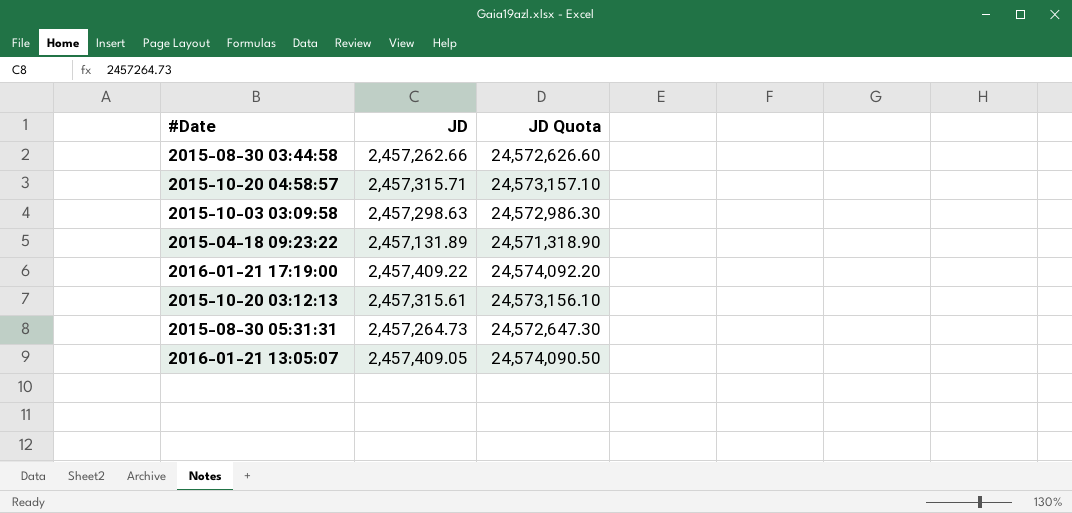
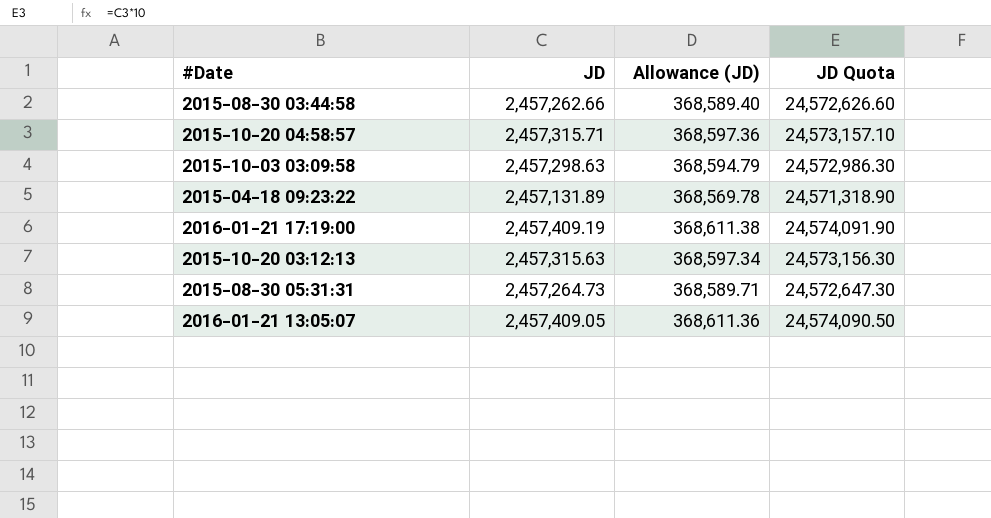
column Allowance (JD) | formula: none -> [JD] * 0.15
2016-01-21 17:19:00 | JD: 2,457,409.22 -> 2,457,409.19
2016-01-21 17:19:00 | JD Quota: 24,574,092.20 -> 24,574,091.90
2015-10-20 03:12:13 | JD: 2,457,315.61 -> 2,457,315.63
2015-10-20 03:12:13 | JD Quota: 24,573,156.10 -> 24,573,156.30

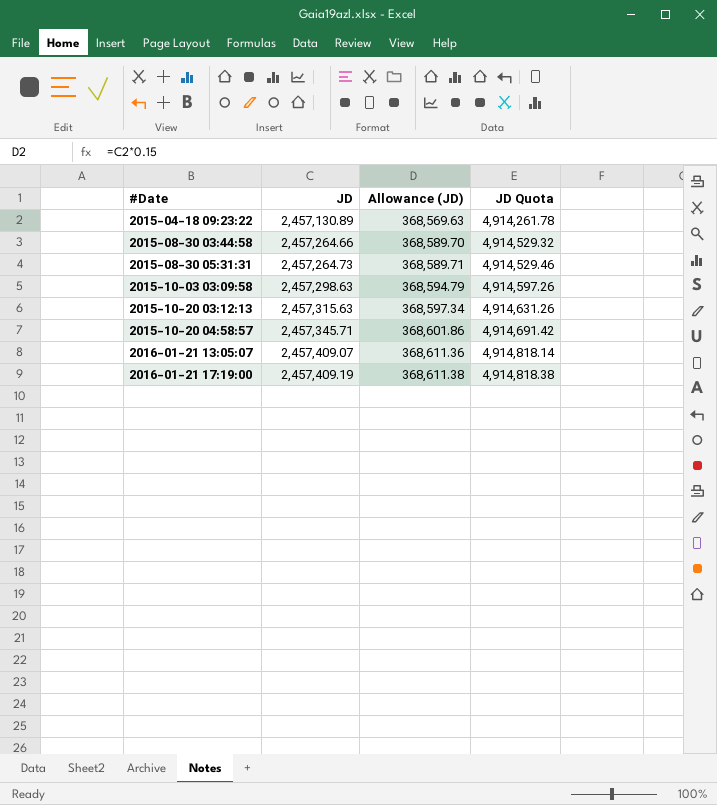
row order: none -> #Date ascending
column JD Quota | formula: [JD] * 10 -> [JD] * 2
2015-04-18 09:23:22 | JD: 2,457,131.89 -> 2,457,130.89
2015-04-18 09:23:22 | Allowance (JD): 368,569.78 -> 368,569.63
2015-08-30 03:44:58 | JD: 2,457,262.66 -> 2,457,264.66
2015-08-30 03:44:58 | Allowance (JD): 368,589.40 -> 368,589.70
2015-10-20 04:58:57 | JD: 2,457,315.71 -> 2,457,345.71
2015-10-20 04:58:57 | Allowance (JD): 368,597.36 -> 368,601.86
2016-01-21 13:05:07 | JD: 2,457,409.05 -> 2,457,409.07

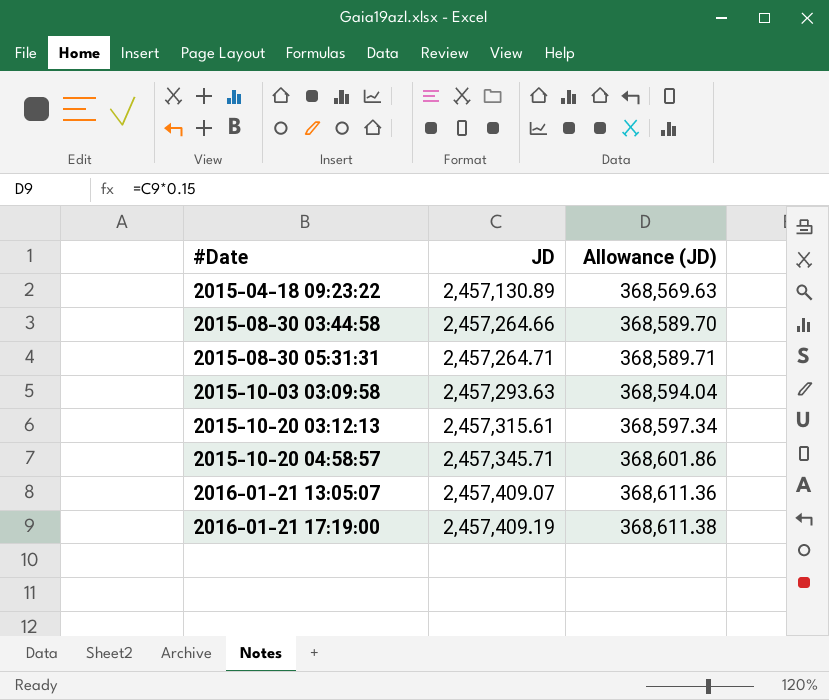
column JD Quota | formula: [JD] * 2 -> none
2015-08-30 05:31:31 | JD: 2,457,264.73 -> 2,457,264.71
2015-10-03 03:09:58 | JD: 2,457,298.63 -> 2,457,293.63
2015-10-03 03:09:58 | Allowance (JD): 368,594.79 -> 368,594.04
2015-10-20 03:12:13 | JD: 2,457,315.63 -> 2,457,315.61

